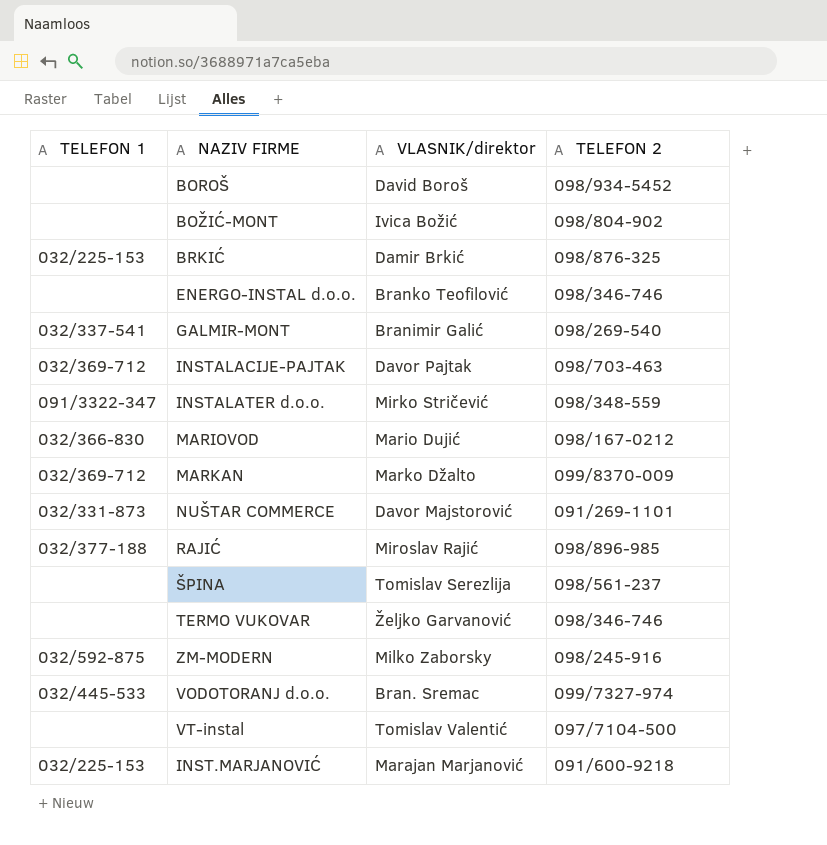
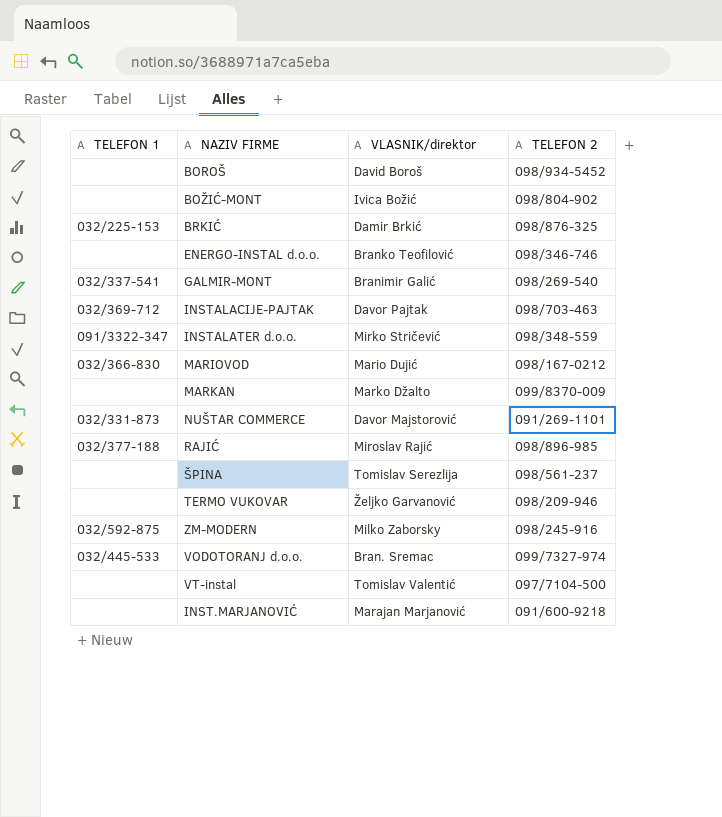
MARKAN | TELEFON 1: 032/369-712 -> none
TERMO VUKOVAR | TELEFON 2: 098/346-746 -> 098/209-946
INST.MARJANOVIĆ | TELEFON 1: 032/225-153 -> none

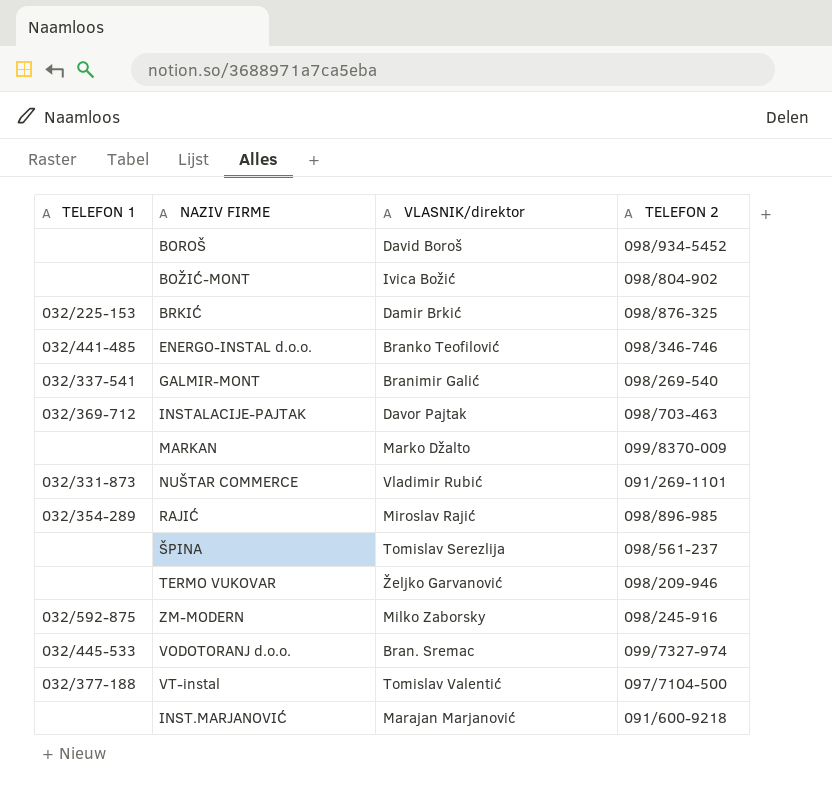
row INSTALATER d.o.o.: 091/3322-347 | Mirko Stričević | 098/348-559 -> none
row MARIOVOD: 032/366-830 | Mario Dujić | 098/167-0212 -> none
ENERGO-INSTAL d.o.o. | TELEFON 1: none -> 032/441-485
NUŠTAR COMMERCE | VLASNIK/direktor: Davor Majstorović -> Vladimir Rubić
RAJIĆ | TELEFON 1: 032/377-188 -> 032/354-289
VT-instal | TELEFON 1: none -> 032/377-188

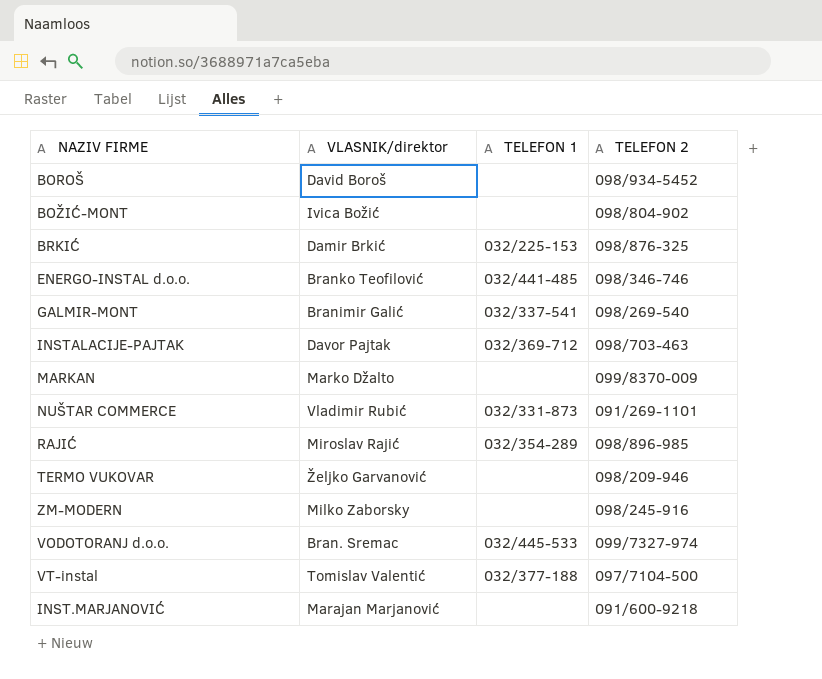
column TELEFON 1 | position: 1 -> 3
row ŠPINA: none | Tomislav Serezlija | 098/561-237 -> none
ZM-MODERN | TELEFON 1: 032/592-875 -> none

